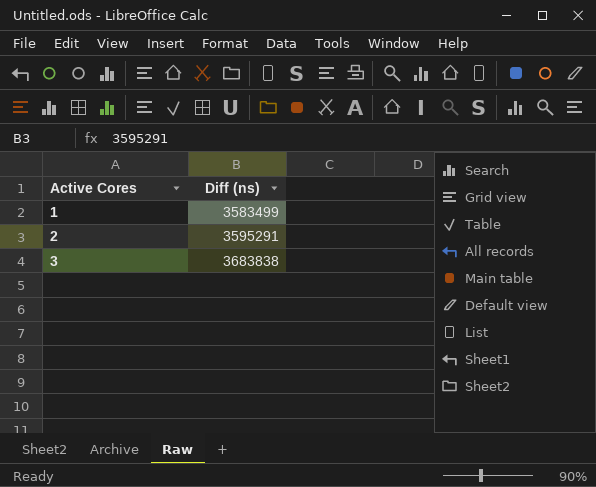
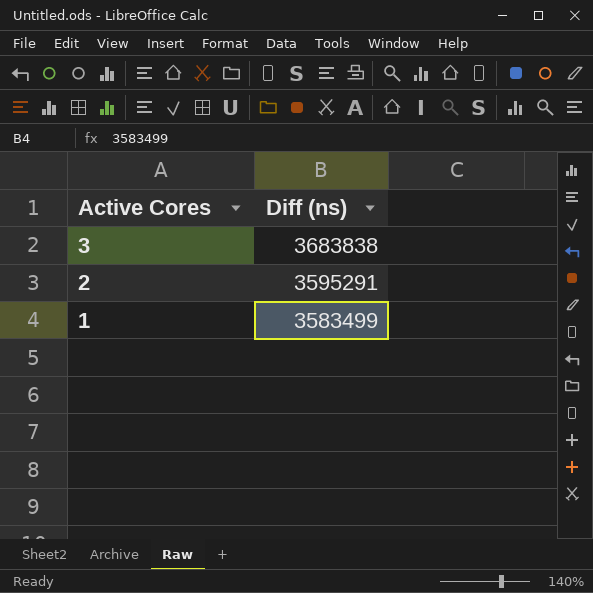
row order: Active Cores ascending -> Active Cores descending

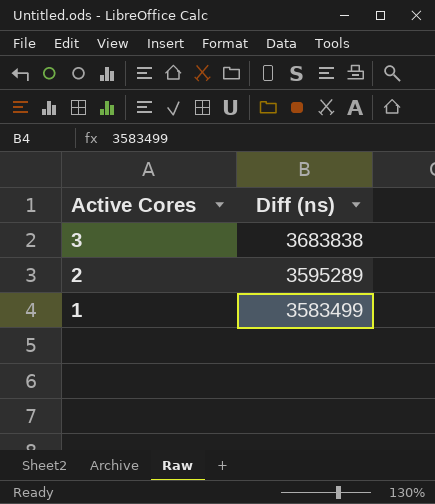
2 | Diff (ns): 3595291 -> 3595289

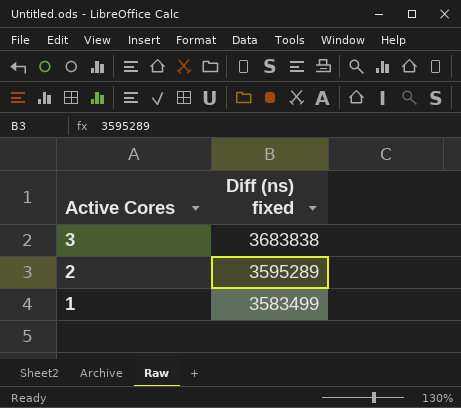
column name: Diff (ns) -> Diff (ns) fixed

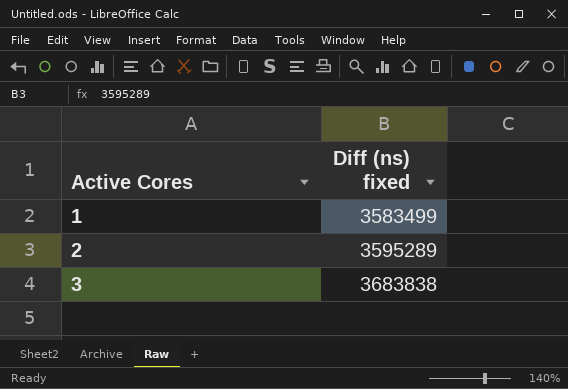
row order: Active Cores descending -> Active Cores ascending

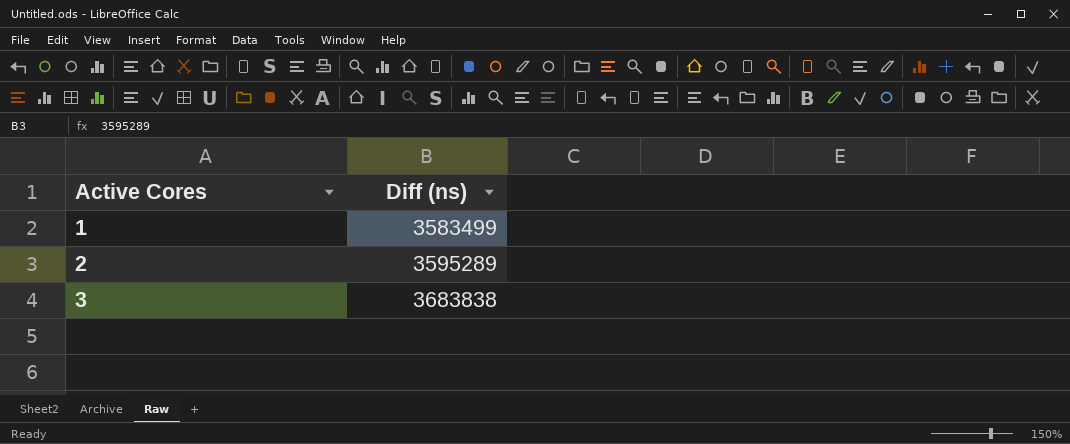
column name: Diff (ns) fixed -> Diff (ns)

